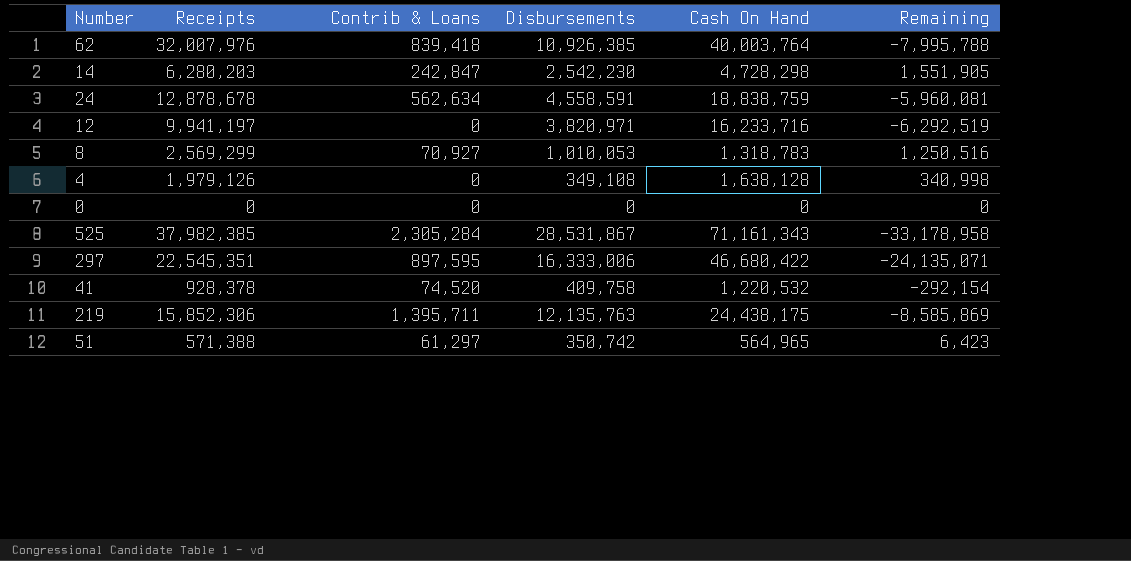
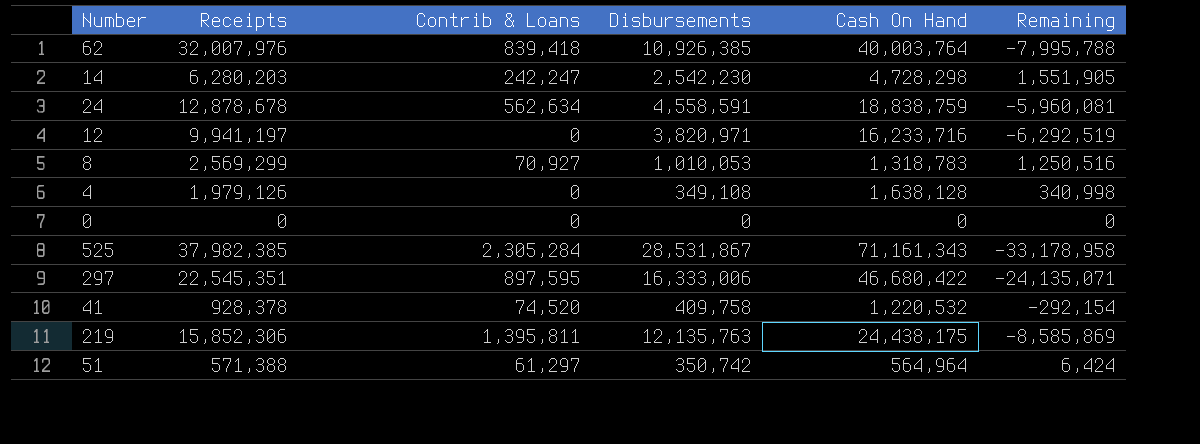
14 | Contrib & Loans: 242,847 -> 242,247
219 | Contrib & Loans: 1,395,711 -> 1,395,811
51 | Cash On Hand: 564,965 -> 564,964
51 | Remaining: 6,423 -> 6,424

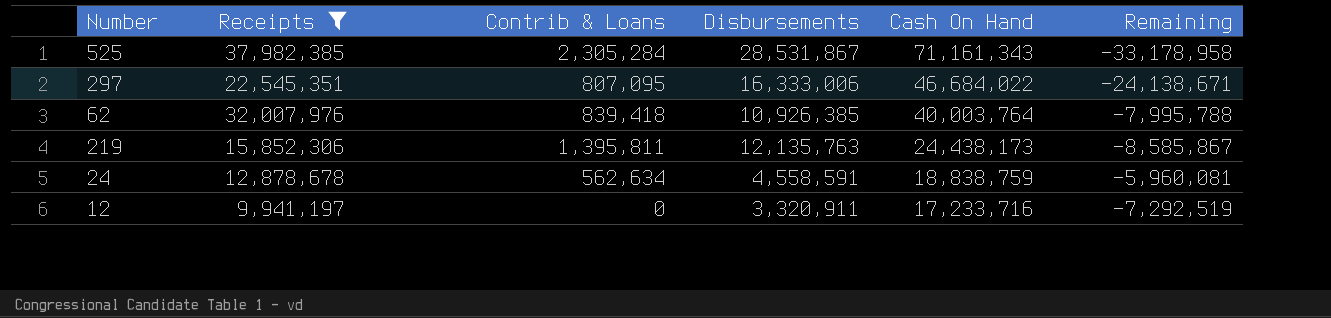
filter: none -> Receipts >= 9,941,197
row order: none -> Cash On Hand descending
297 | Contrib & Loans: 897,595 -> 807,095
297 | Cash On Hand: 46,680,422 -> 46,684,022
297 | Remaining: -24,135,071 -> -24,138,671
219 | Cash On Hand: 24,438,175 -> 24,438,173
219 | Remaining: -8,585,869 -> -8,585,867
12 | Disbursements: 3,820,971 -> 3,320,911
12 | Cash On Hand: 16,233,716 -> 17,233,716
12 | Remaining: -6,292,519 -> -7,292,519

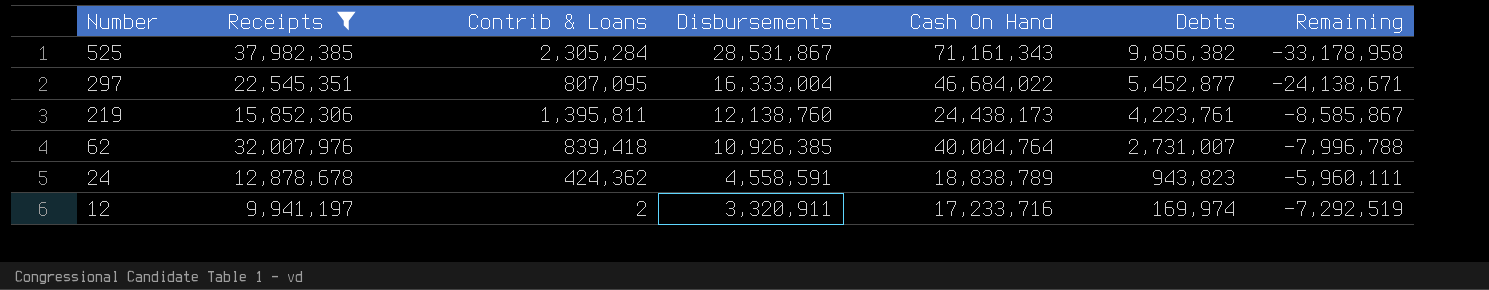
row order: Cash On Hand descending -> Number descending
column Debts | position: none -> 6
297 | Disbursements: 16,333,006 -> 16,333,004
219 | Disbursements: 12,135,763 -> 12,138,760
62 | Cash On Hand: 40,003,764 -> 40,004,764
62 | Remaining: -7,995,788 -> -7,996,788
24 | Contrib & Loans: 562,634 -> 424,362
24 | Cash On Hand: 18,838,759 -> 18,838,789
24 | Remaining: -5,960,081 -> -5,960,111
12 | Contrib & Loans: 0 -> 2

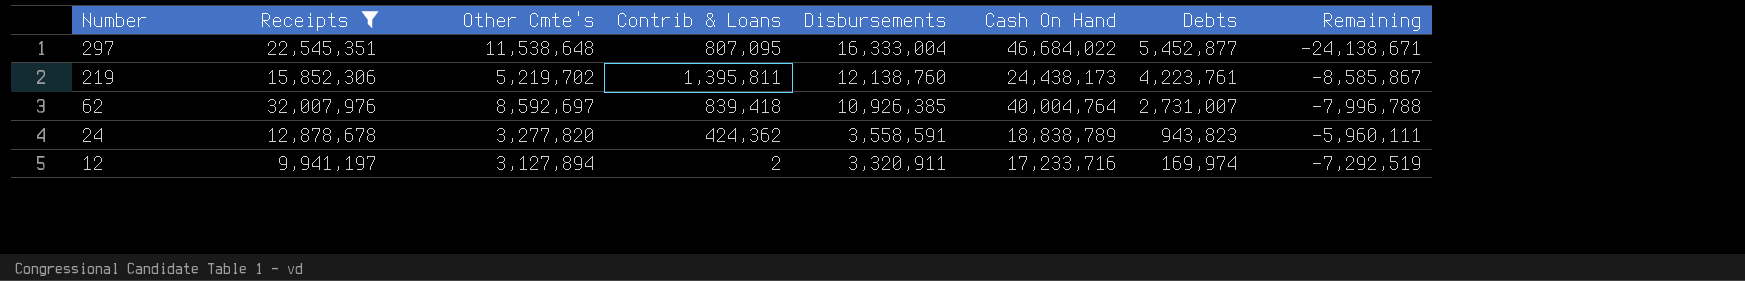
column Other Cmte's | position: none -> 3
row 525: 37,982,385 | 2,305,284 | 28,531,867 | 71,161,343 | 9,856,382 | -33,178,958 -> none
24 | Disbursements: 4,558,591 -> 3,558,591

